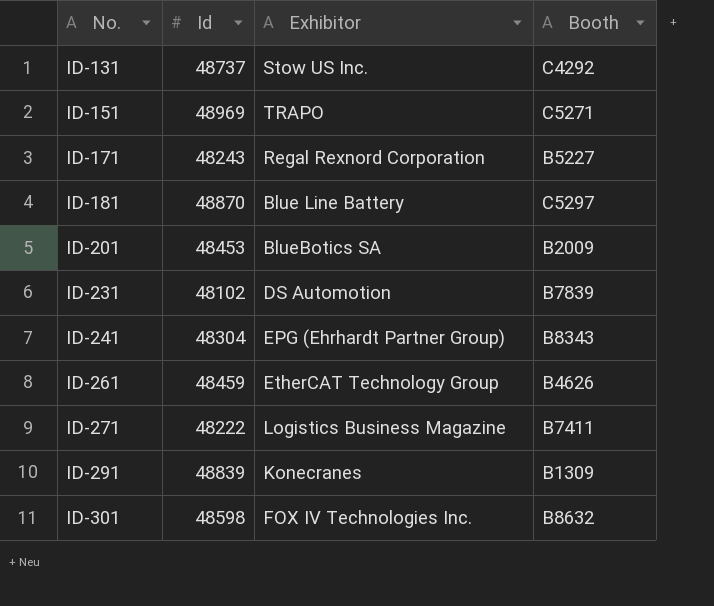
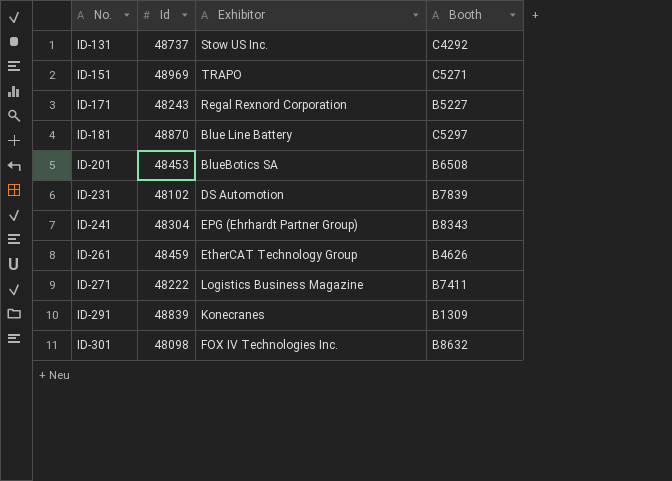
ID-201 | Booth: B2009 -> B6508
ID-301 | Id: 48598 -> 48098

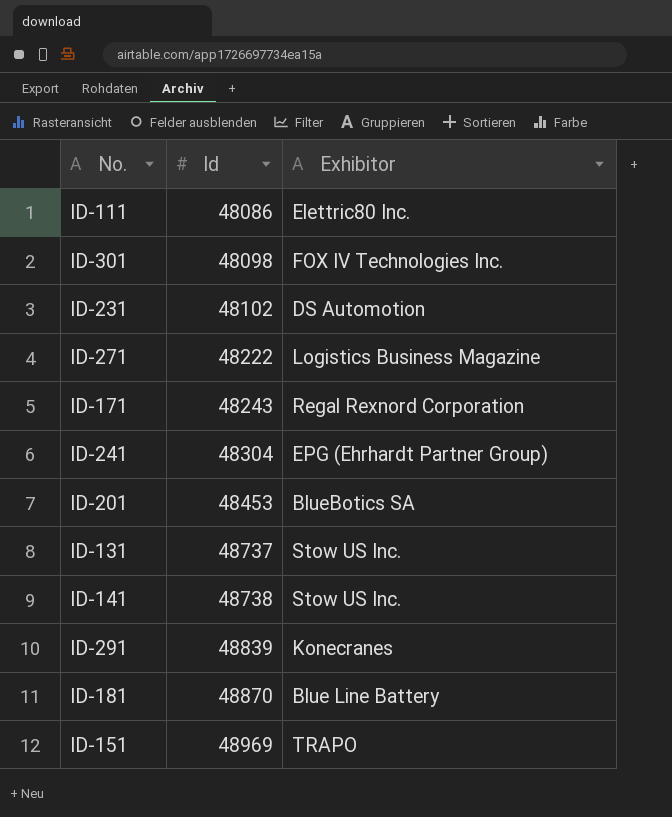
row order: No. ascending -> Id ascending
column Booth | position: 4 -> none
row ID-261: 48459 | EtherCAT Technology Group | B4626 -> none
row ID-111: none -> 48086 | Elettric80 Inc.
row ID-141: none -> 48738 | Stow US Inc.

